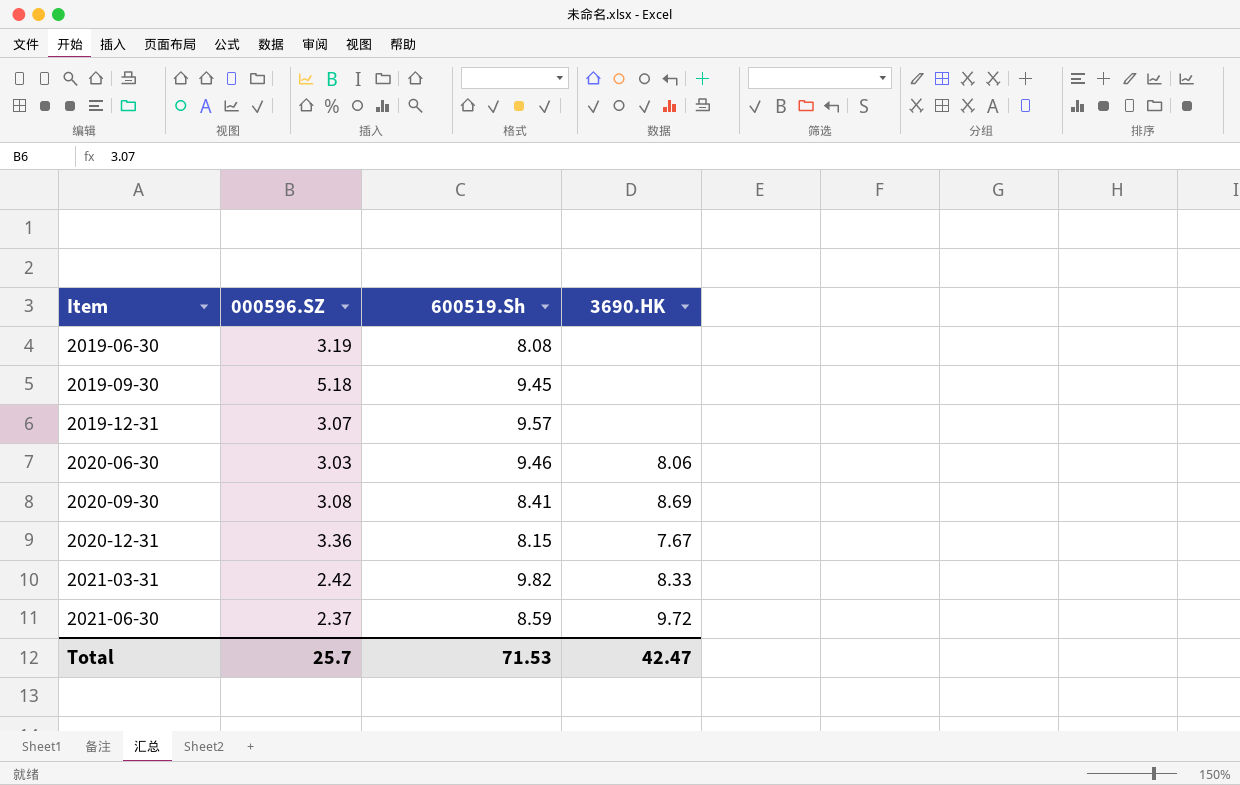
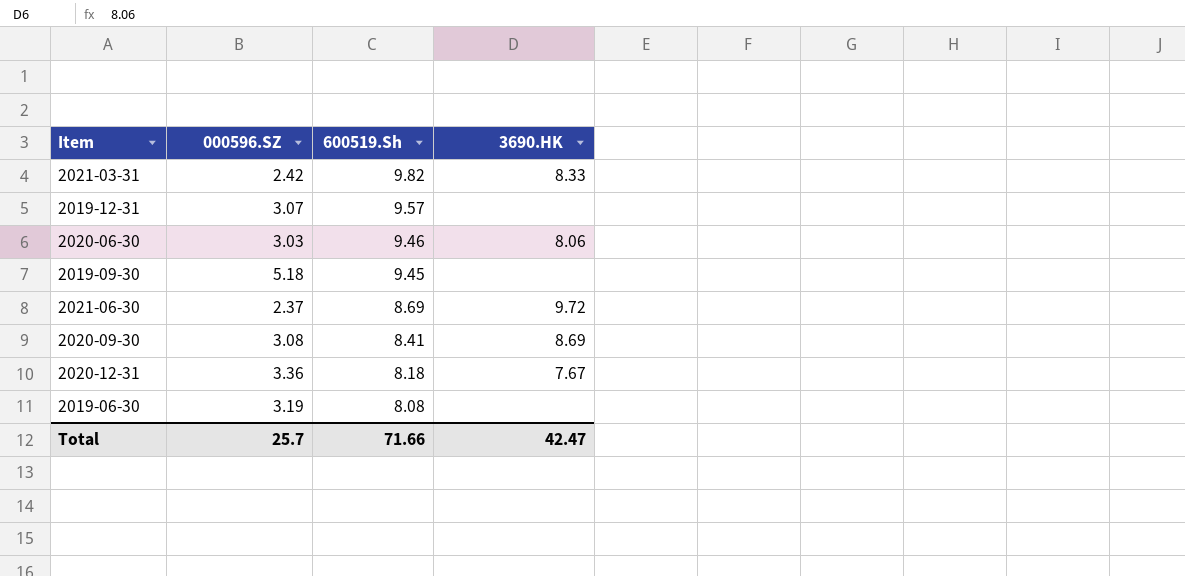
row order: Item ascending -> 600519.Sh descending
2021-06-30 | 600519.Sh: 8.59 -> 8.69
2020-12-31 | 600519.Sh: 8.15 -> 8.18
Total | 600519.Sh: 71.53 -> 71.66

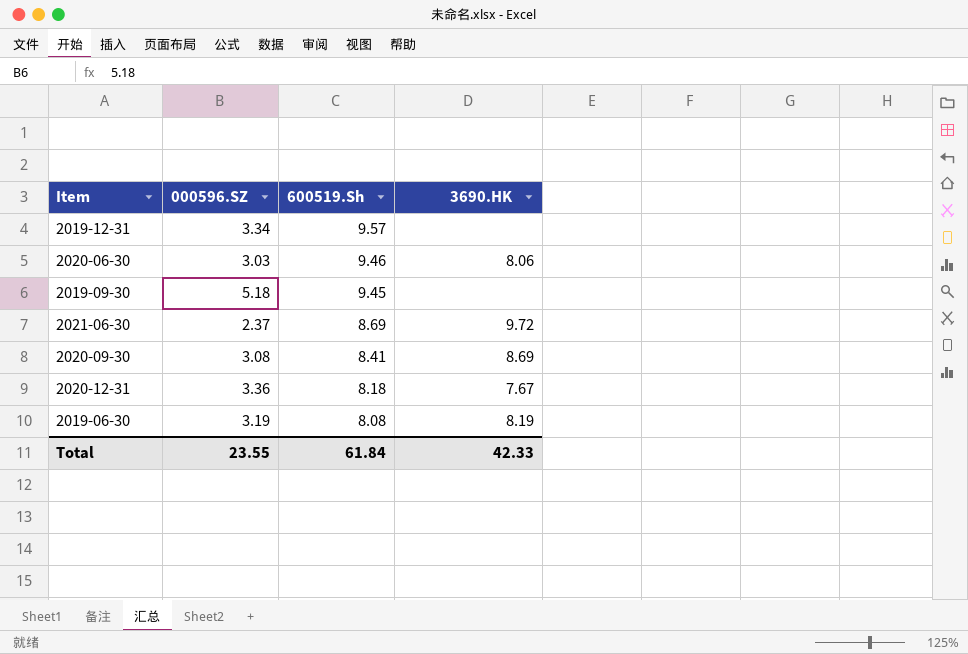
row 2021-03-31: 2.42 | 9.82 | 8.33 -> none
2019-12-31 | 000596.SZ: 3.07 -> 3.34
2019-06-30 | 3690.HK: none -> 8.19
Total | 000596.SZ: 25.7 -> 23.55
Total | 600519.Sh: 71.66 -> 61.84
Total | 3690.HK: 42.47 -> 42.33

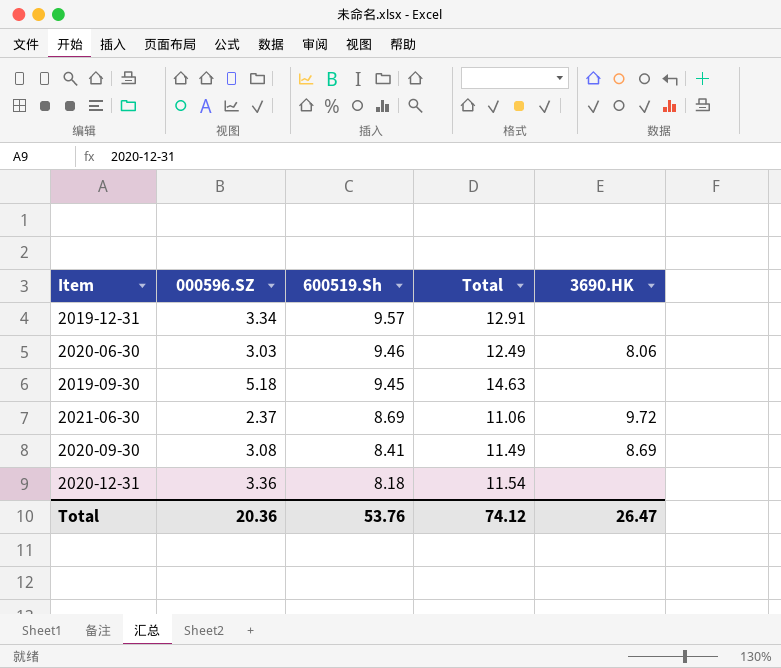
column Total | formula: none -> [000596.SZ] + [600519.Sh]
row 2019-06-30: 3.19 | 8.08 | 8.19 -> none
2020-12-31 | 3690.HK: 7.67 -> none
Total | 000596.SZ: 23.55 -> 20.36
Total | 600519.Sh: 61.84 -> 53.76
Total | 3690.HK: 42.33 -> 26.47

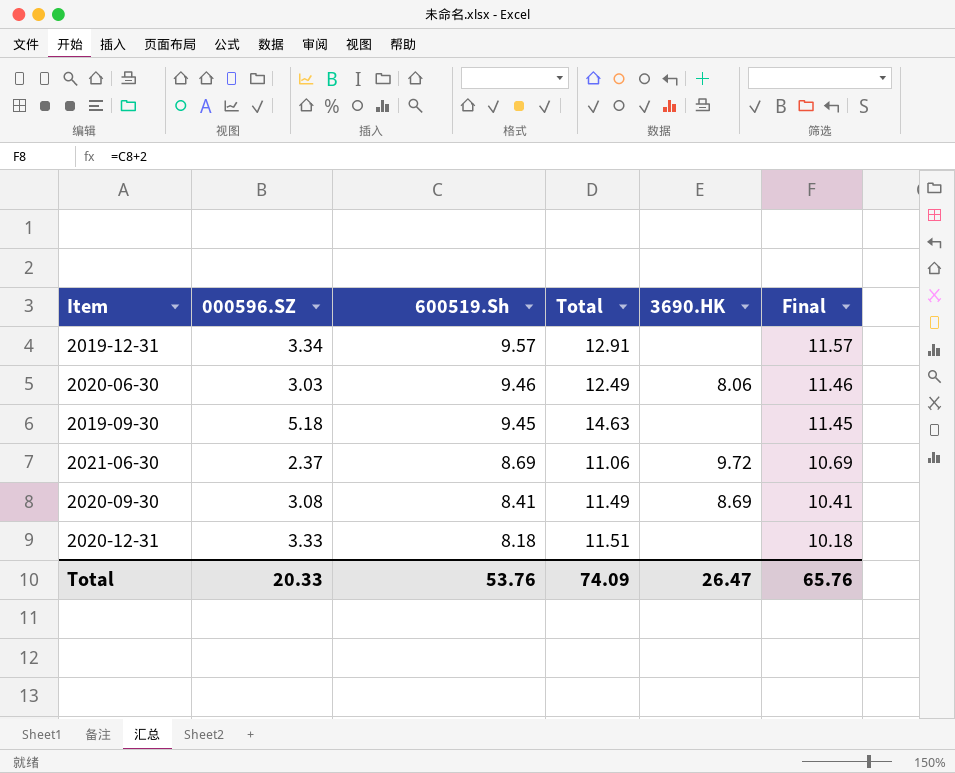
column Final | formula: none -> [600519.Sh] + 2
2020-12-31 | 000596.SZ: 3.36 -> 3.33
2020-12-31 | Total: 11.54 -> 11.51
Total | 000596.SZ: 20.36 -> 20.33
Total | Total: 74.12 -> 74.09

